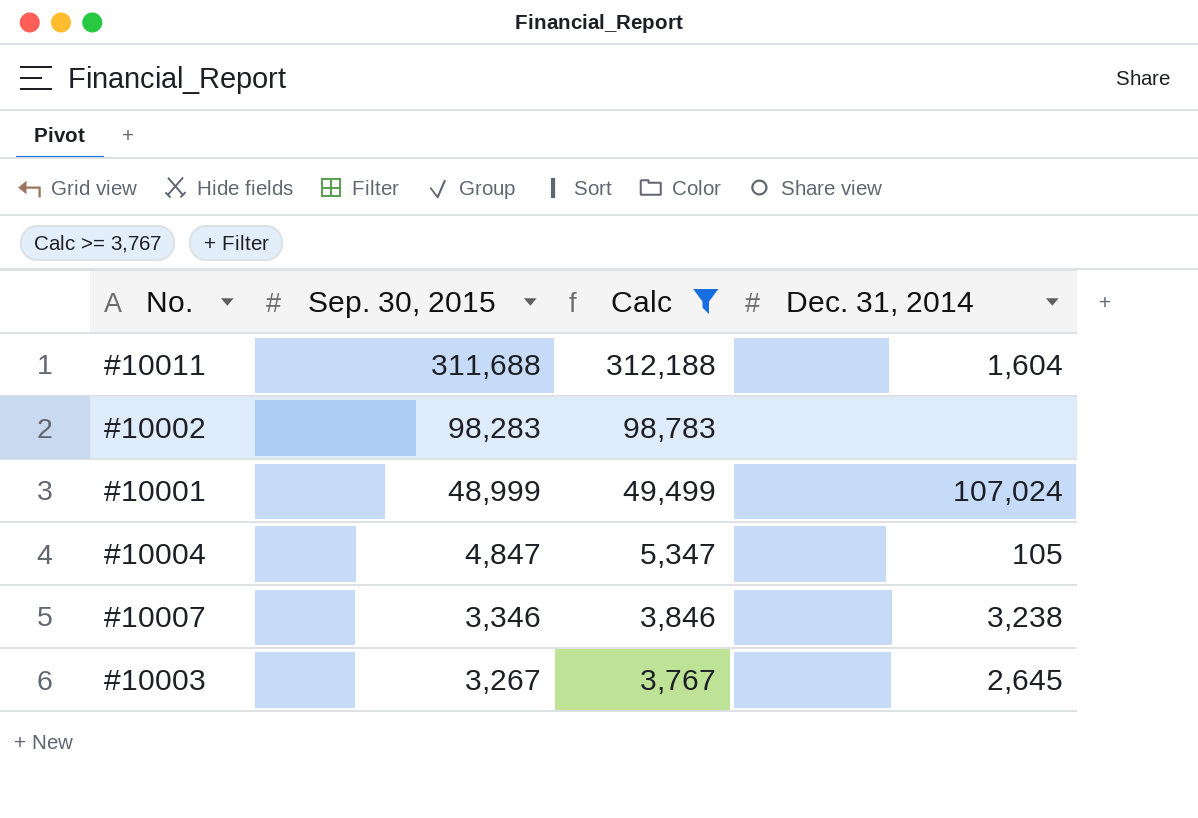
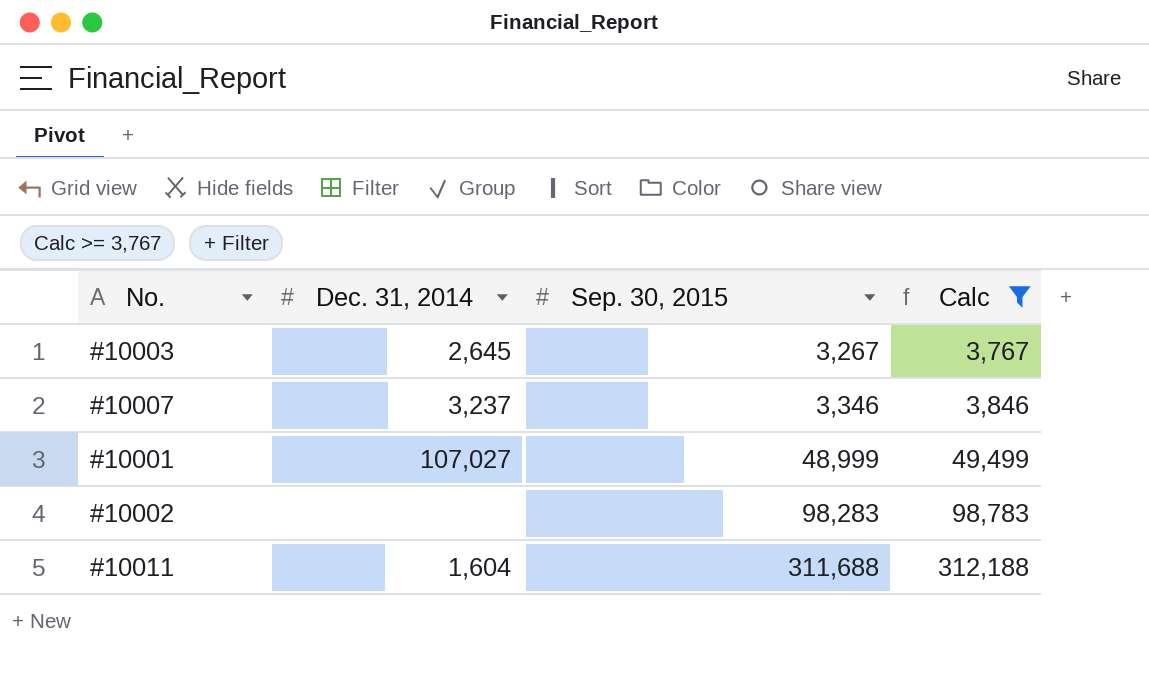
row order: Sep. 30, 2015 descending -> Sep. 30, 2015 ascending
column Dec. 31, 2014 | position: 4 -> 2
row #10004: 4,847 | 5,347 | 105 -> none
#10007 | Dec. 31, 2014: 3,238 -> 3,237
#10001 | Dec. 31, 2014: 107,024 -> 107,027

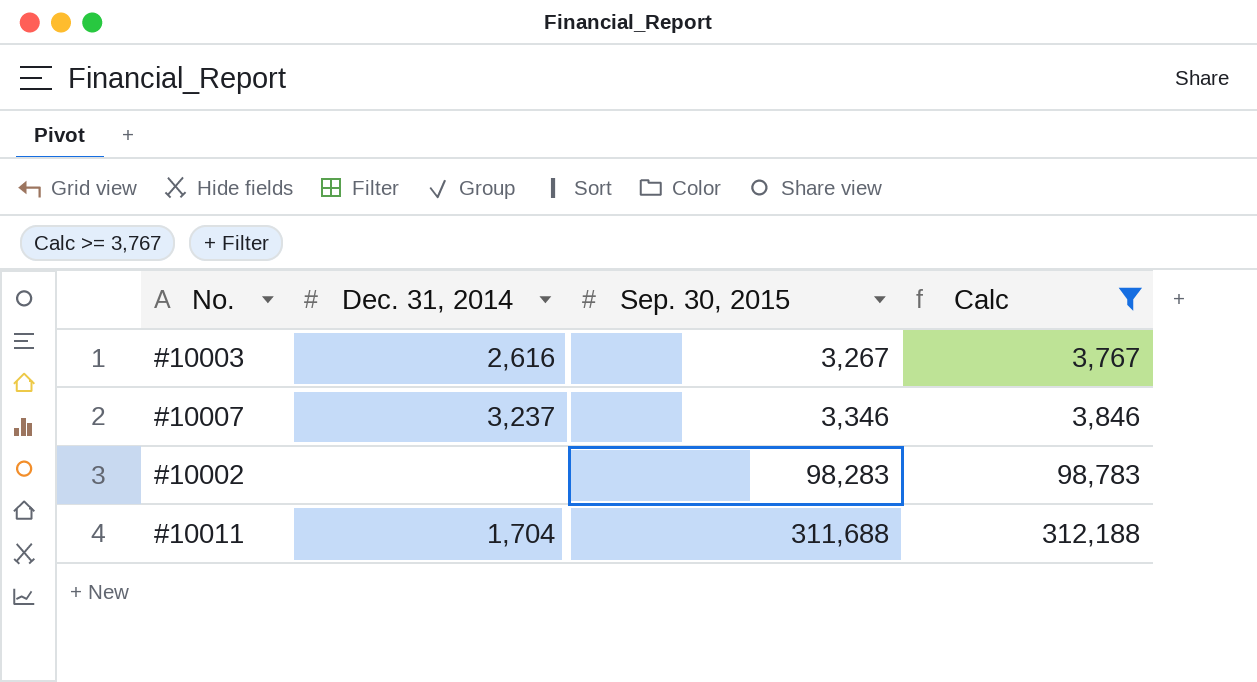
row #10001: 107,027 | 48,999 | 49,499 -> none
#10003 | Dec. 31, 2014: 2,645 -> 2,616
#10011 | Dec. 31, 2014: 1,604 -> 1,704

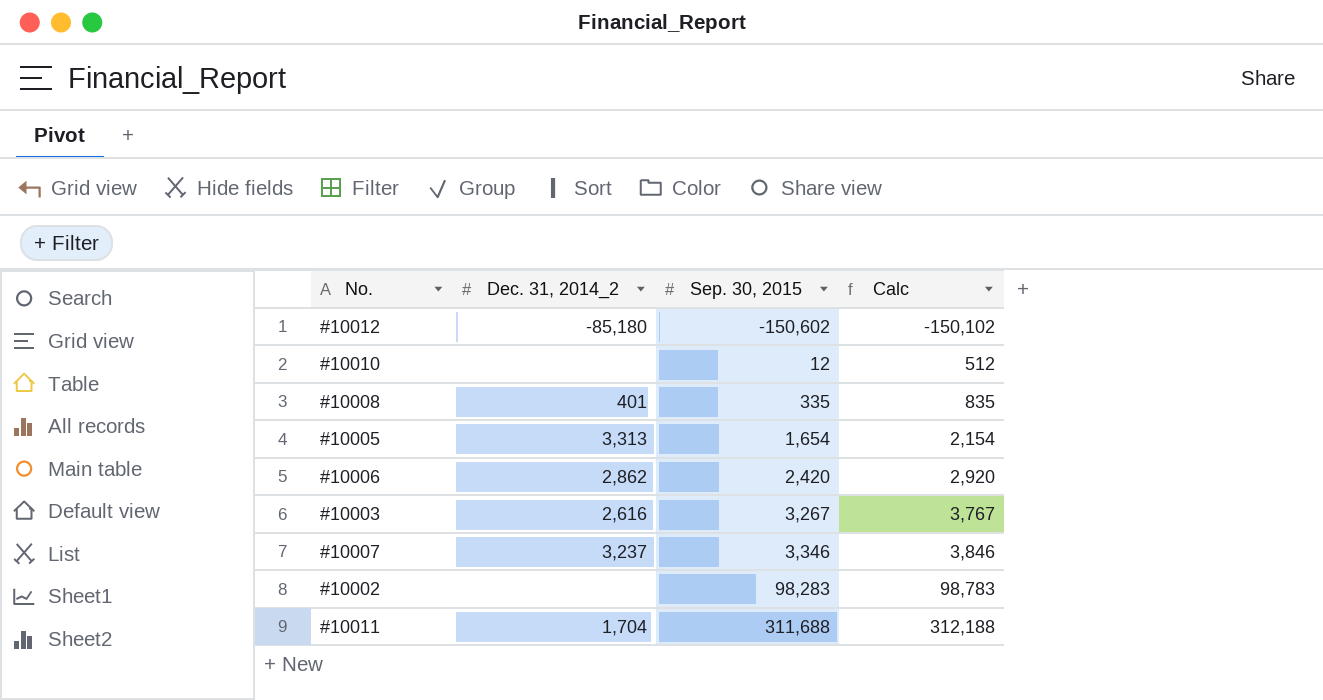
filter: Calc >= 3,767 -> none
column name: Dec. 31, 2014 -> Dec. 31, 2014_2

